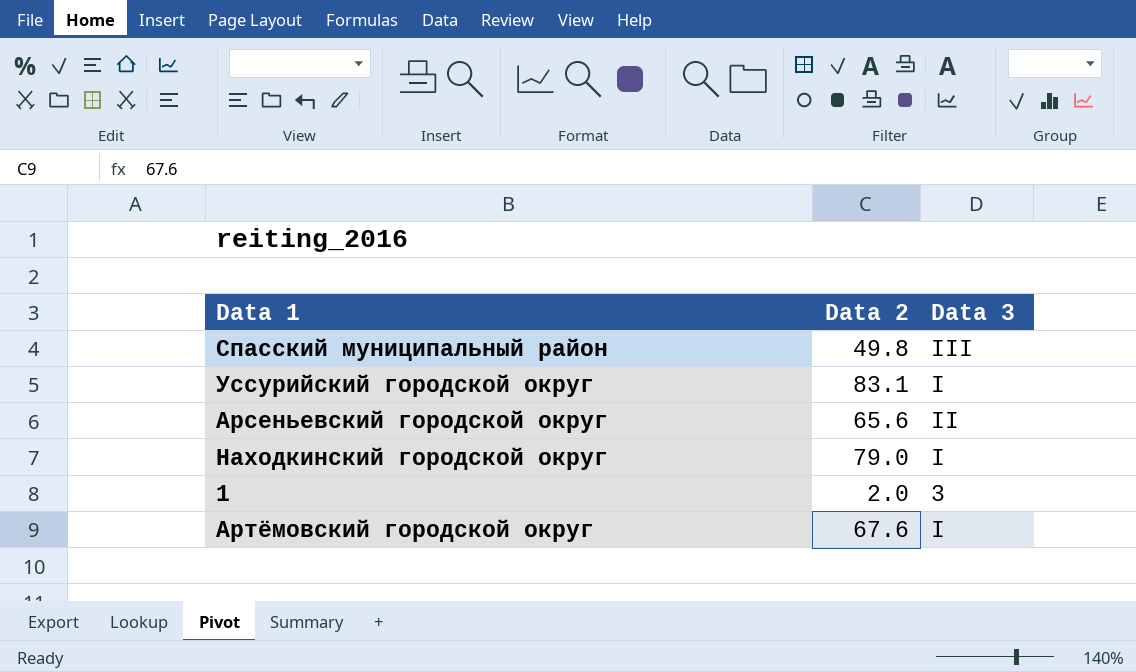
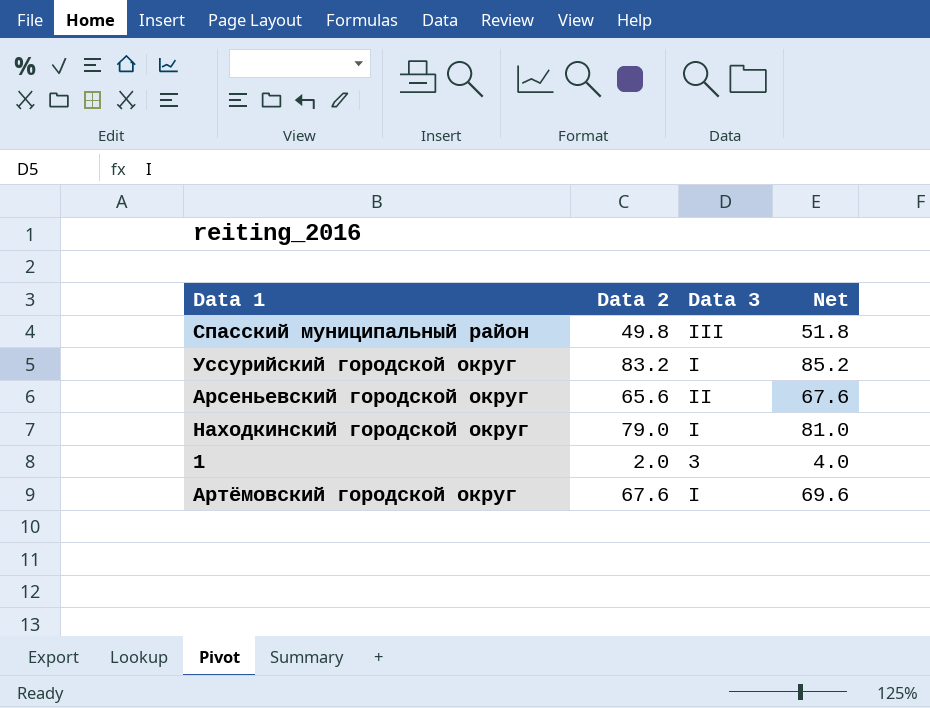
column Net | formula: none -> [Data 2] + 2
Уссурийский городской округ | Data 2: 83.1 -> 83.2

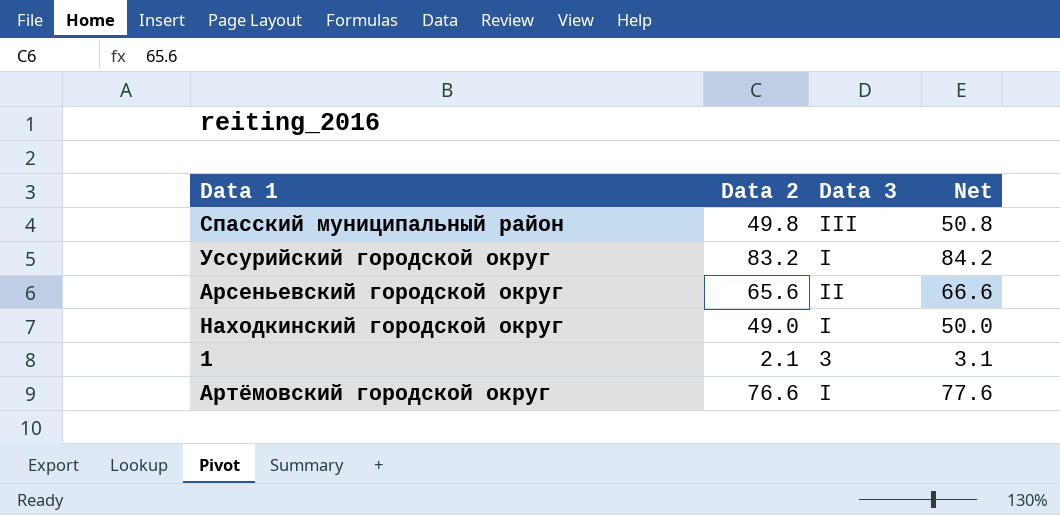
column Net | formula: [Data 2] + 2 -> [Data 2] + 1
Находкинский городской округ | Data 2: 79.0 -> 49.0
1 | Data 2: 2.0 -> 2.1
Артёмовский городской округ | Data 2: 67.6 -> 76.6

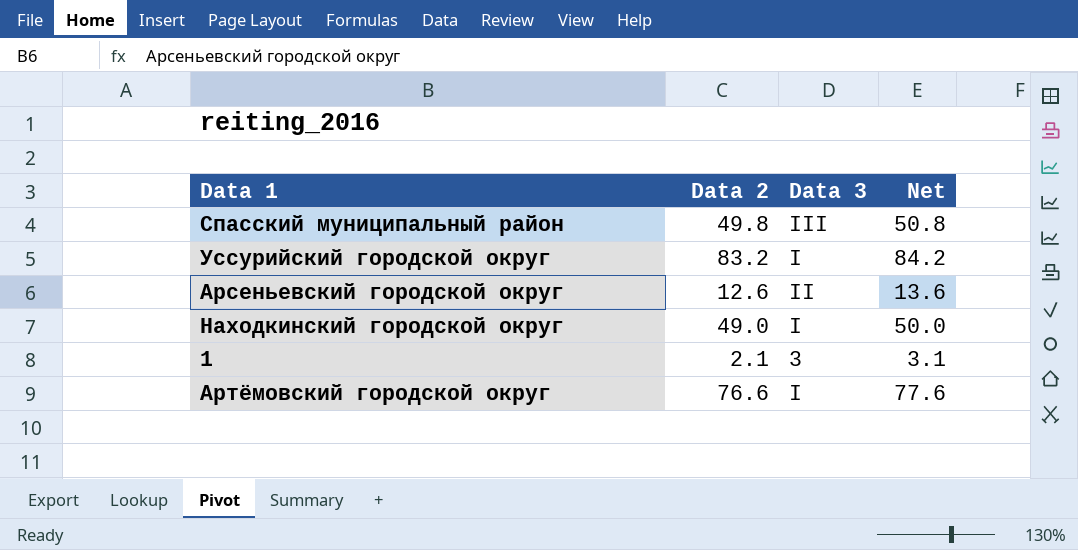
Арсеньевский городской округ | Data 2: 65.6 -> 12.6
Арсеньевский городской округ | Net: 66.6 -> 13.6

